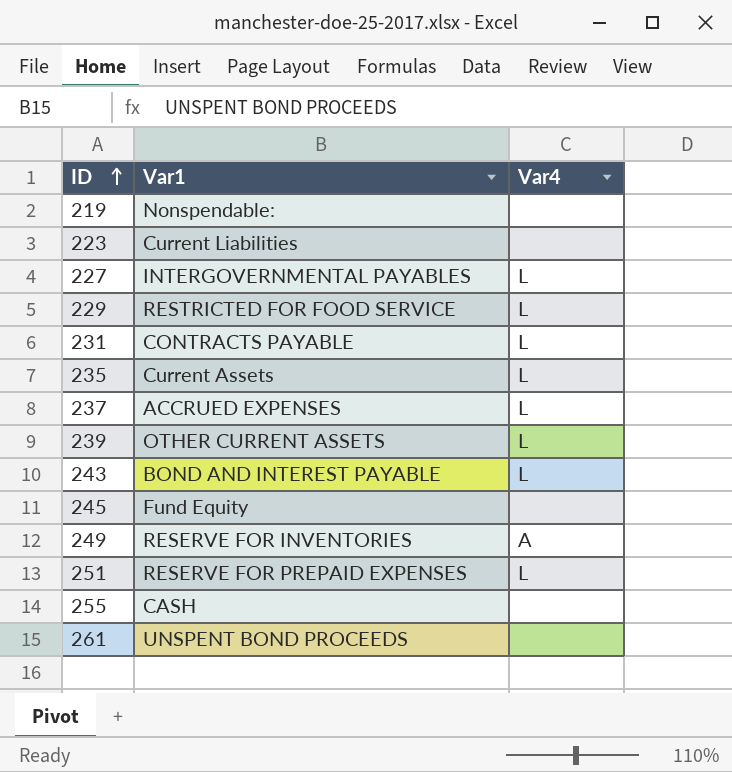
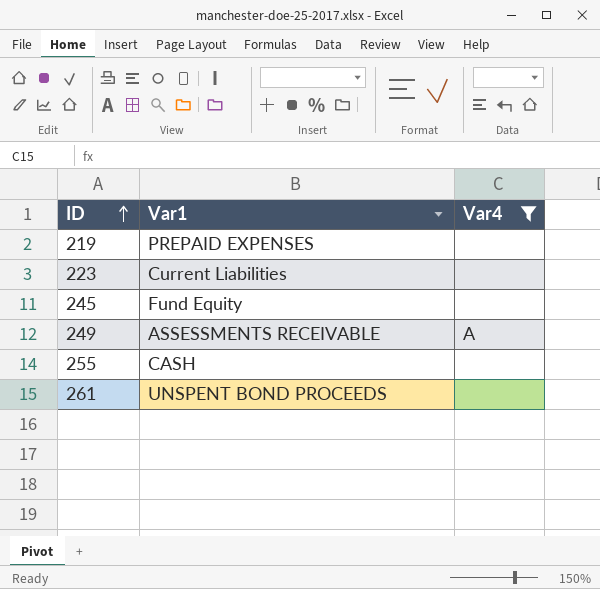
filter: none -> Var4 != L
219 | Var1: Nonspendable: -> PREPAID EXPENSES
249 | Var1: RESERVE FOR INVENTORIES -> ASSESSMENTS RECEIVABLE

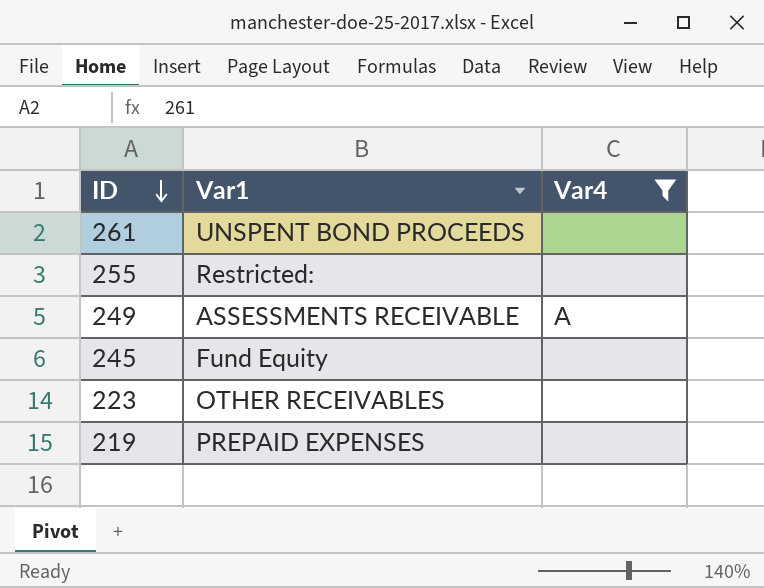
row order: ID ascending -> ID descending
255 | Var1: CASH -> Restricted:
223 | Var1: Current Liabilities -> OTHER RECEIVABLES

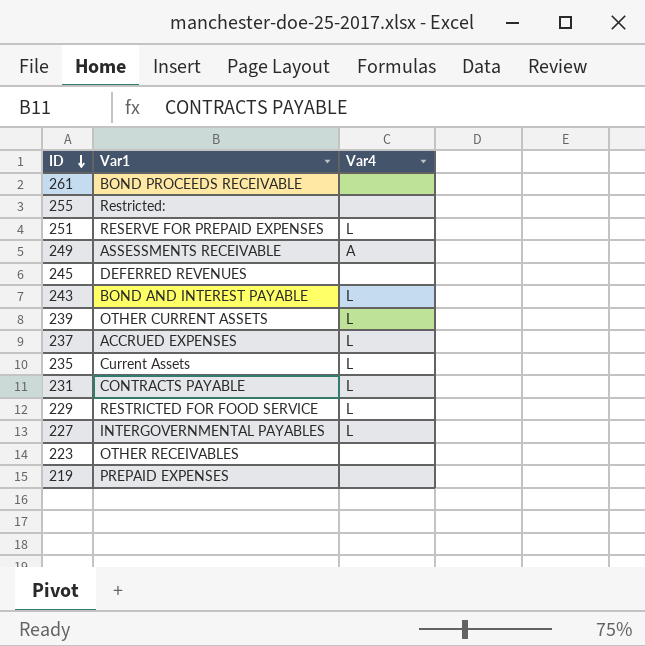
filter: Var4 != L -> none
261 | Var1: UNSPENT BOND PROCEEDS -> BOND PROCEEDS RECEIVABLE
245 | Var1: Fund Equity -> DEFERRED REVENUES

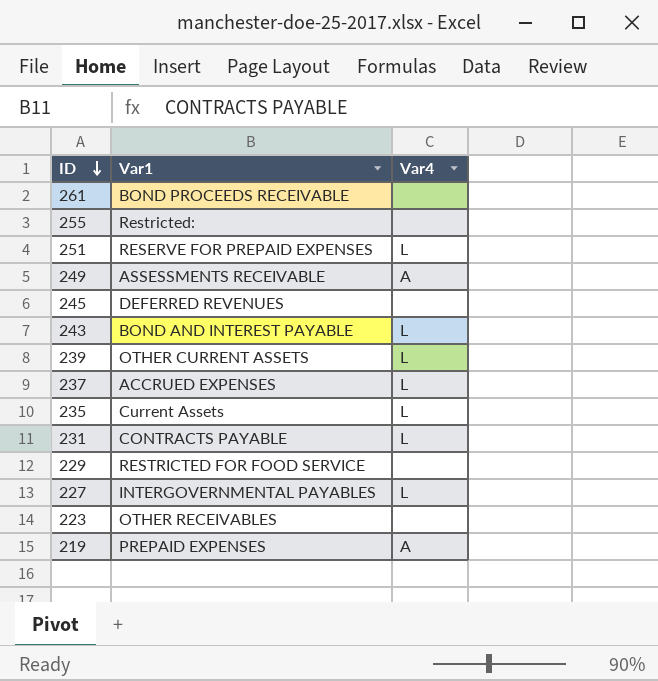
229 | Var4: L -> none
219 | Var4: none -> A

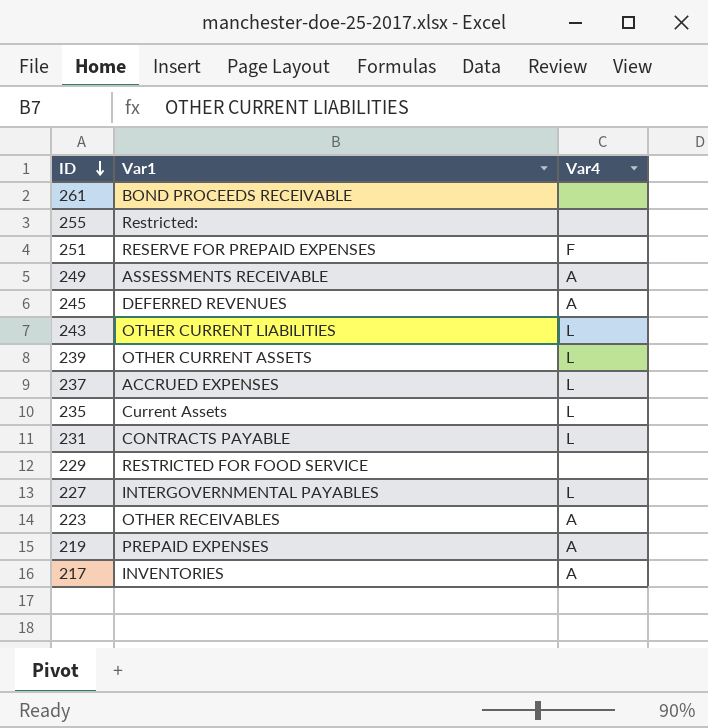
251 | Var4: L -> F
245 | Var4: none -> A
243 | Var1: BOND AND INTEREST PAYABLE -> OTHER CURRENT LIABILITIES
223 | Var4: none -> A
row 217: none -> INVENTORIES | A

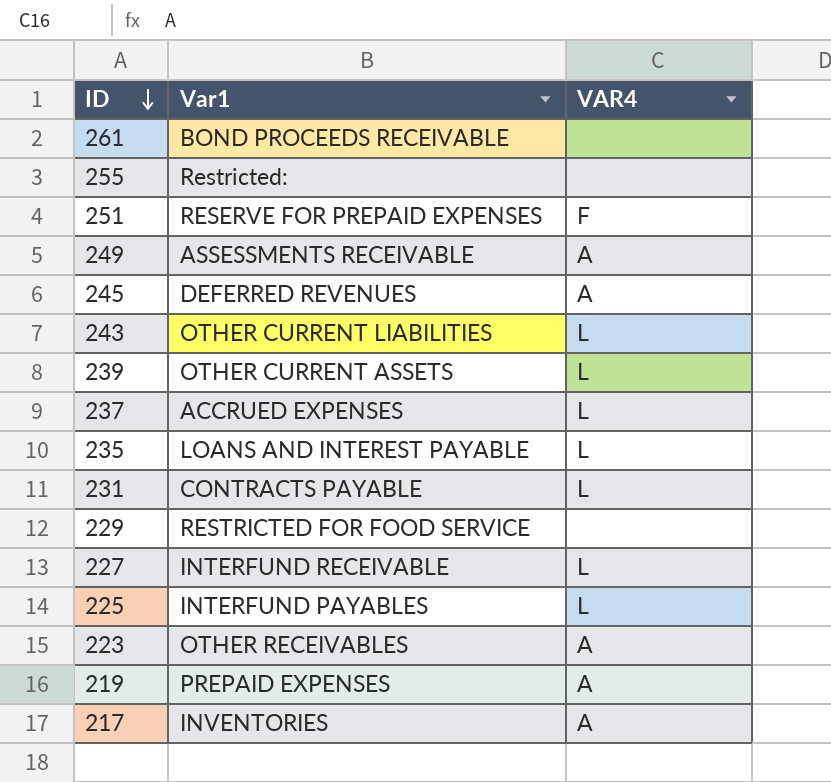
column name: Var4 -> VAR4
235 | Var1: Current Assets -> LOANS AND INTEREST PAYABLE
227 | Var1: INTERGOVERNMENTAL PAYABLES -> INTERFUND RECEIVABLE
row 225: none -> INTERFUND PAYABLES | L

